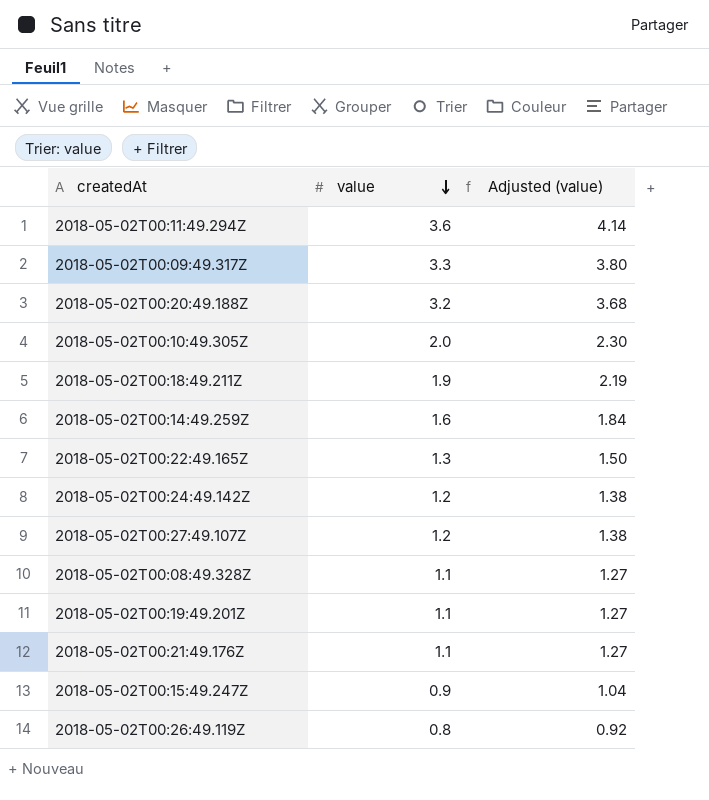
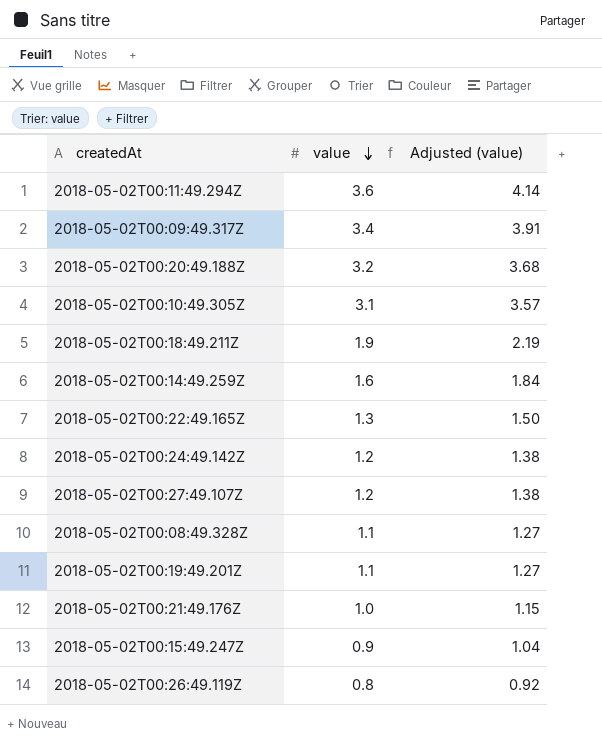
2018-05-02T00:09:49.317Z | value: 3.3 -> 3.4
2018-05-02T00:09:49.317Z | Adjusted (value): 3.80 -> 3.91
2018-05-02T00:10:49.305Z | value: 2.0 -> 3.1
2018-05-02T00:10:49.305Z | Adjusted (value): 2.30 -> 3.57
2018-05-02T00:21:49.176Z | value: 1.1 -> 1.0
2018-05-02T00:21:49.176Z | Adjusted (value): 1.27 -> 1.15

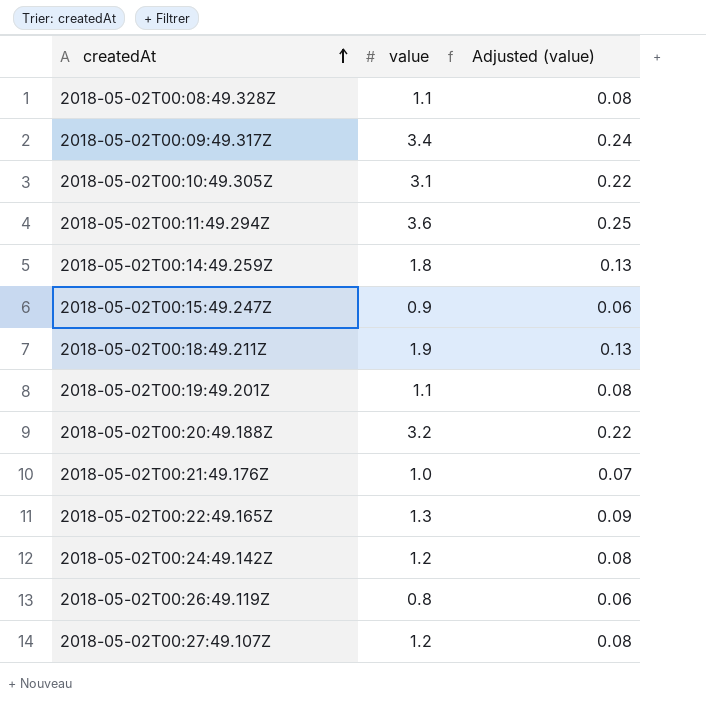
row order: value descending -> createdAt ascending
column Adjusted (value) | formula: [value] * 1.15 -> [value] * 0.07
2018-05-02T00:14:49.259Z | value: 1.6 -> 1.8

